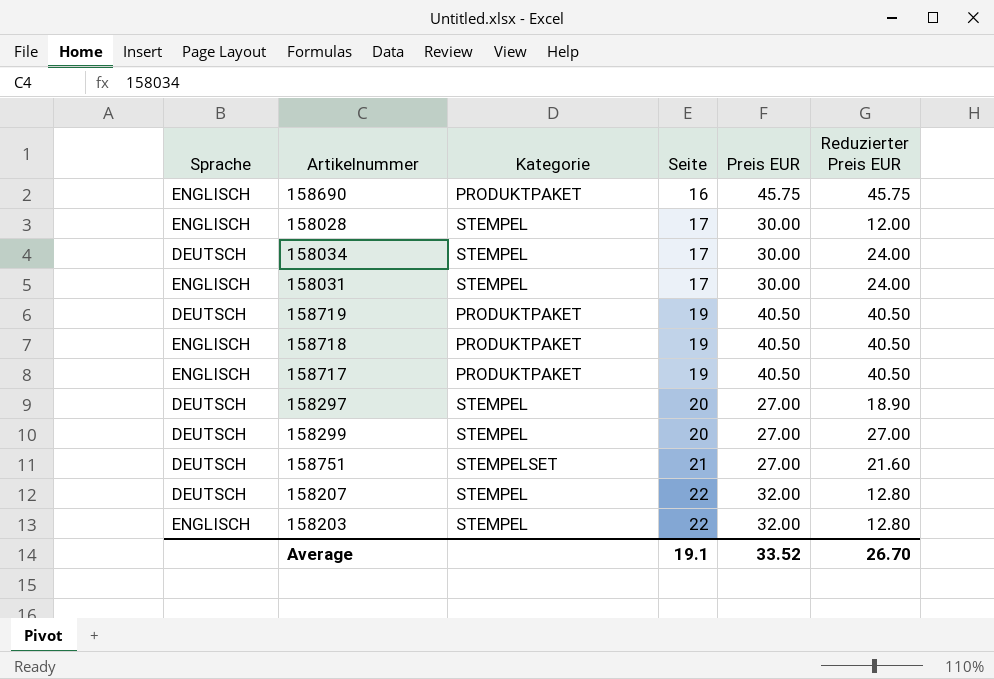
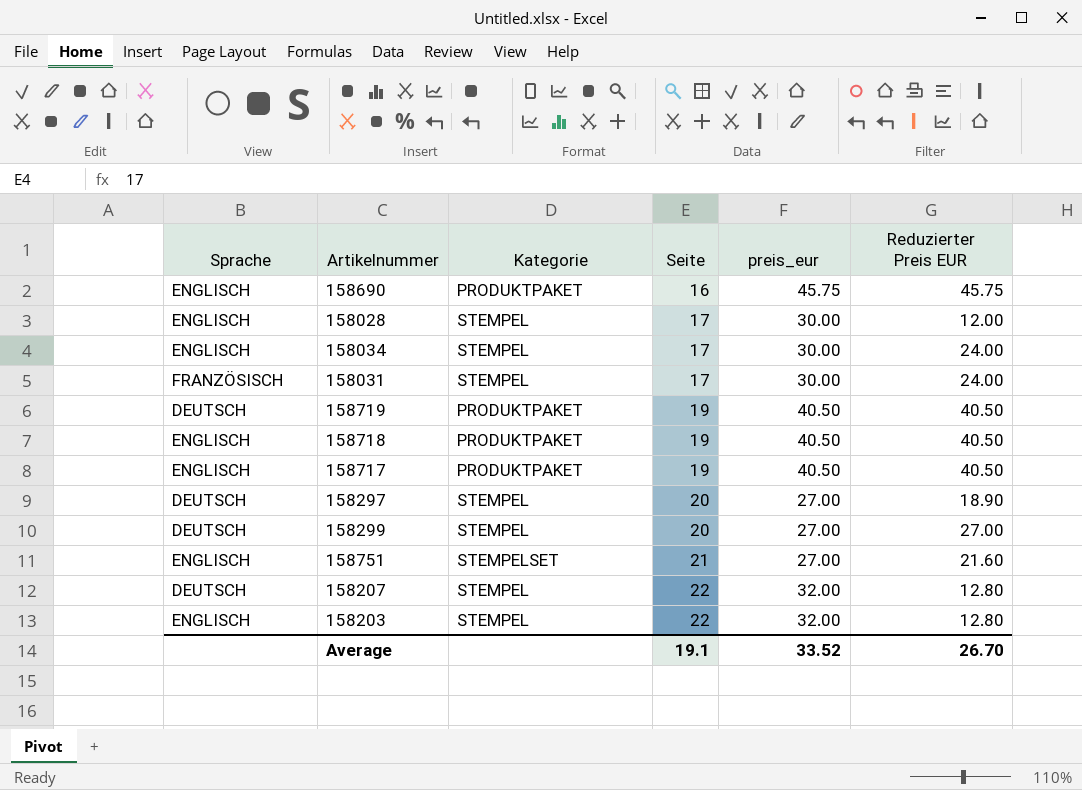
column name: Preis EUR -> preis_eur
158034 | Sprache: DEUTSCH -> ENGLISCH
158031 | Sprache: ENGLISCH -> FRANZÖSISCH
158751 | Sprache: DEUTSCH -> ENGLISCH

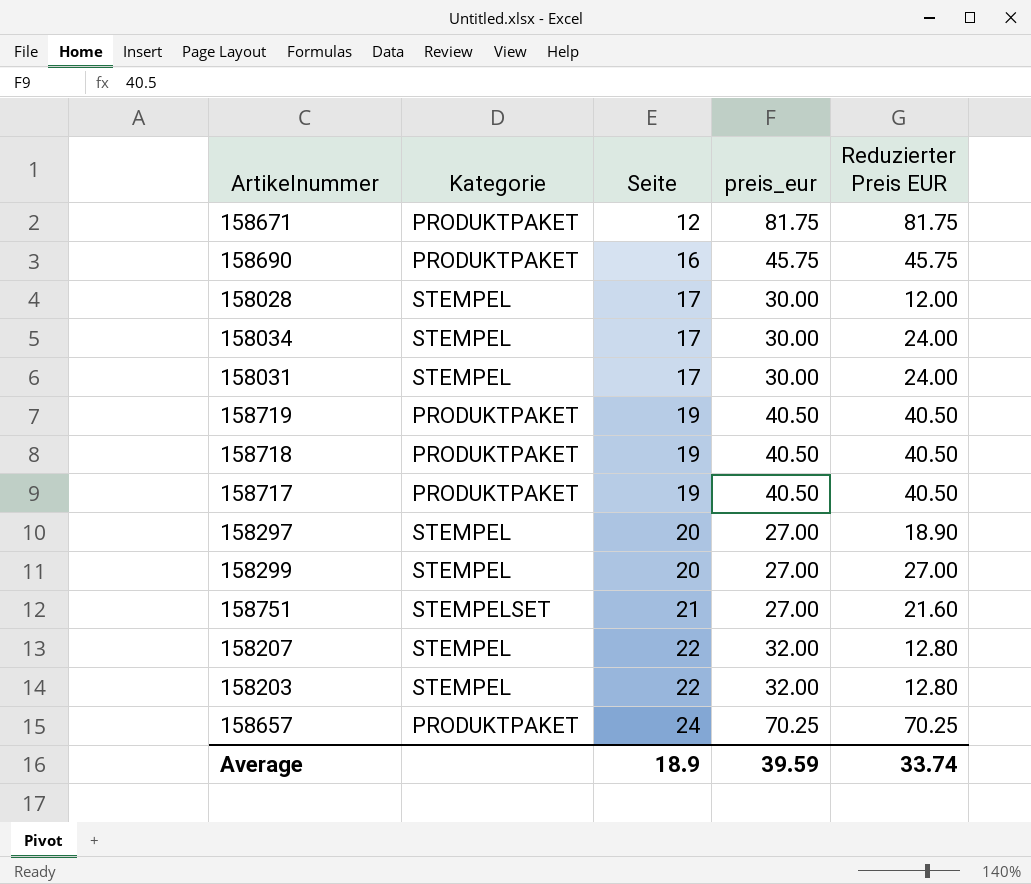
column Sprache | position: 1 -> none
row 158671: none -> PRODUKTPAKET | 12 | 81.75 | 81.75
row 158657: none -> PRODUKTPAKET | 24 | 70.25 | 70.25
Average | Seite: 19.1 -> 18.9
Average | preis_eur: 33.52 -> 39.59
Average | Reduzierter Preis EUR: 26.70 -> 33.74

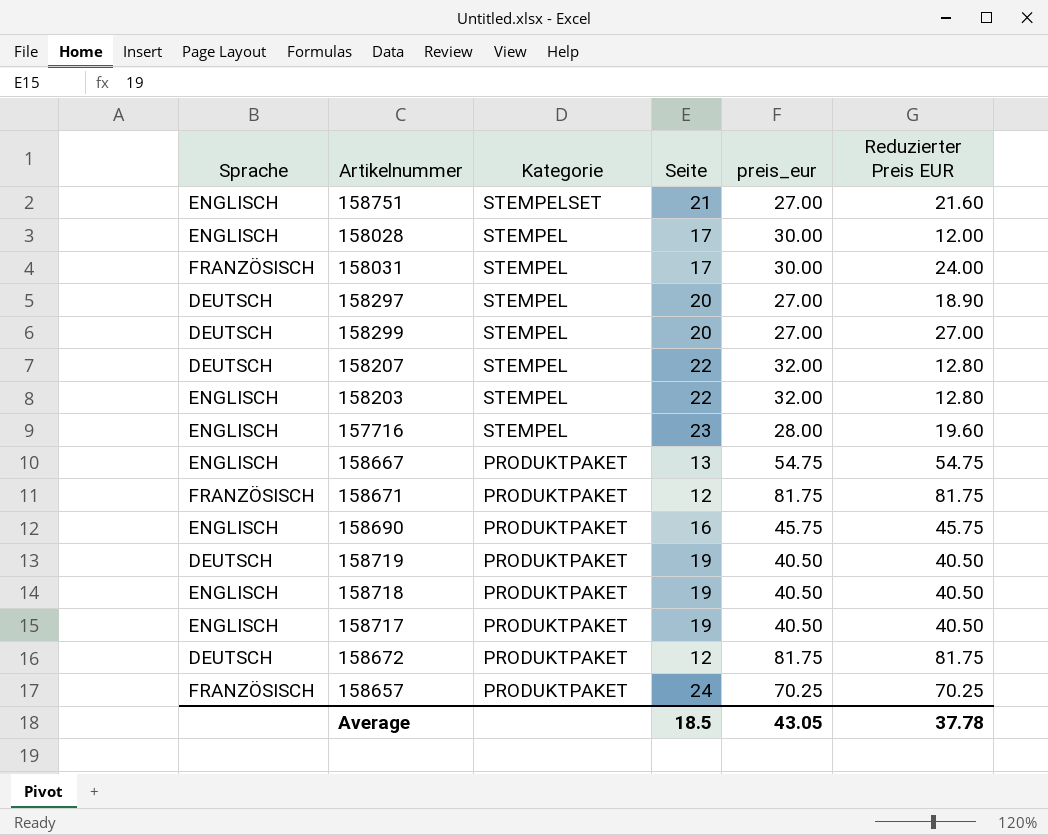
row order: Seite ascending -> Kategorie descending
column Sprache | position: none -> 1
row 158034: STEMPEL | 17 | 30.00 | 24.00 -> none
row 157716: none -> ENGLISCH | STEMPEL | 23 | 28.00 | 19.60
row 158667: none -> ENGLISCH | PRODUKTPAKET | 13 | 54.75 | 54.75
row 158672: none -> DEUTSCH | PRODUKTPAKET | 12 | 81.75 | 81.75
Average | Seite: 18.9 -> 18.5
Average | preis_eur: 39.59 -> 43.05
Average | Reduzierter Preis EUR: 33.74 -> 37.78

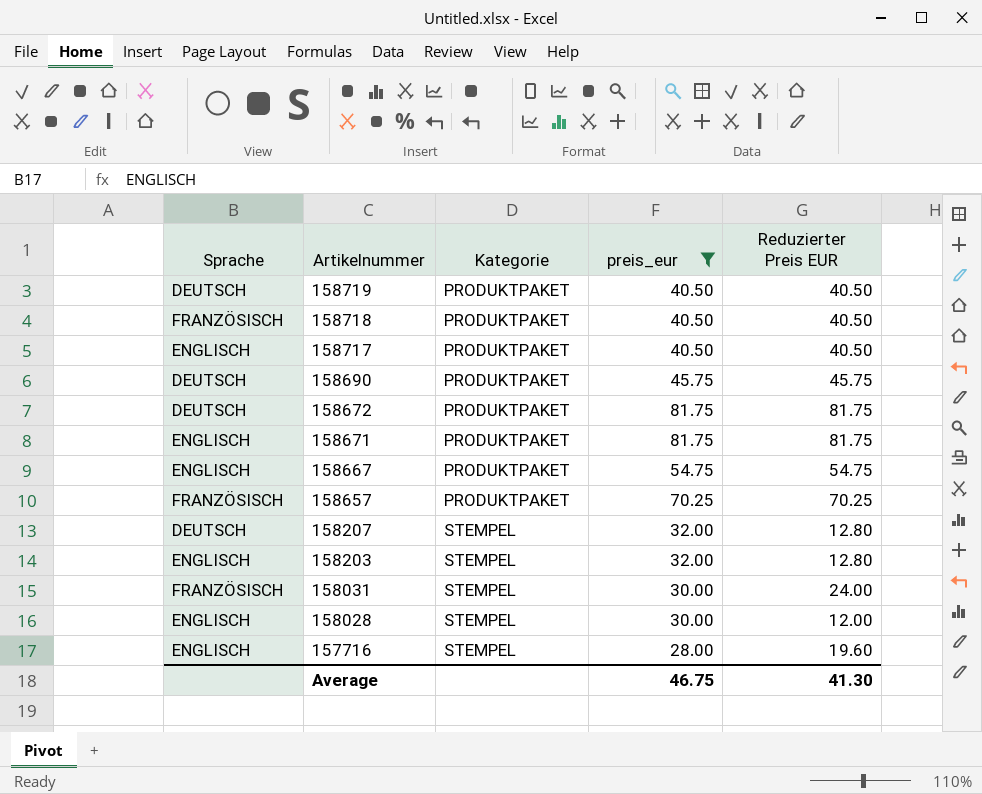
filter: none -> preis_eur != 27.00
row order: Kategorie descending -> Artikelnummer descending
column Seite | position: 4 -> none
158718 | Sprache: ENGLISCH -> FRANZÖSISCH
158690 | Sprache: ENGLISCH -> DEUTSCH
158671 | Sprache: FRANZÖSISCH -> ENGLISCH
Average | preis_eur: 43.05 -> 46.75
Average | Reduzierter Preis EUR: 37.78 -> 41.30

